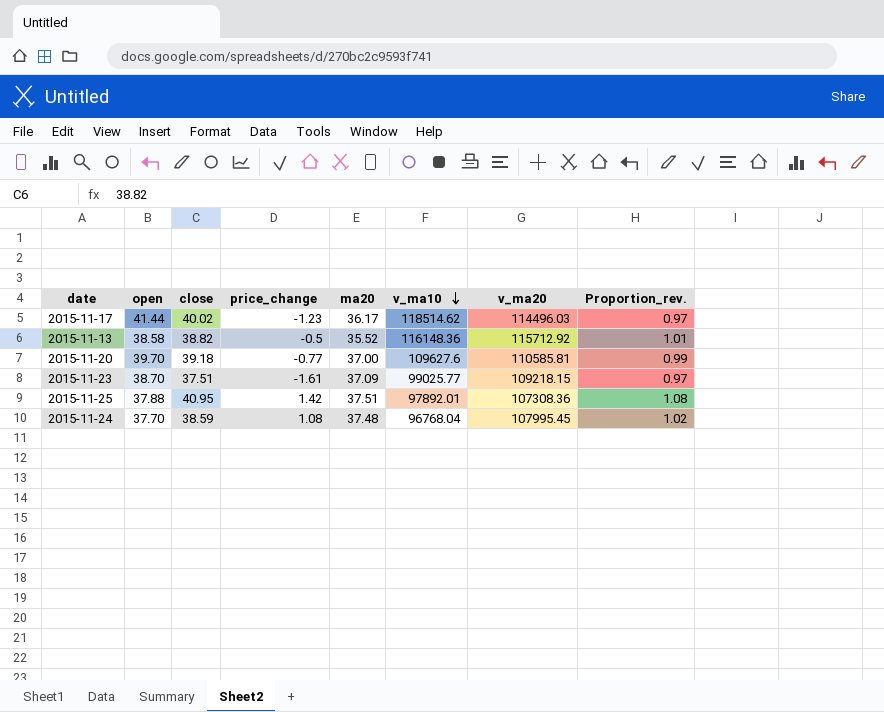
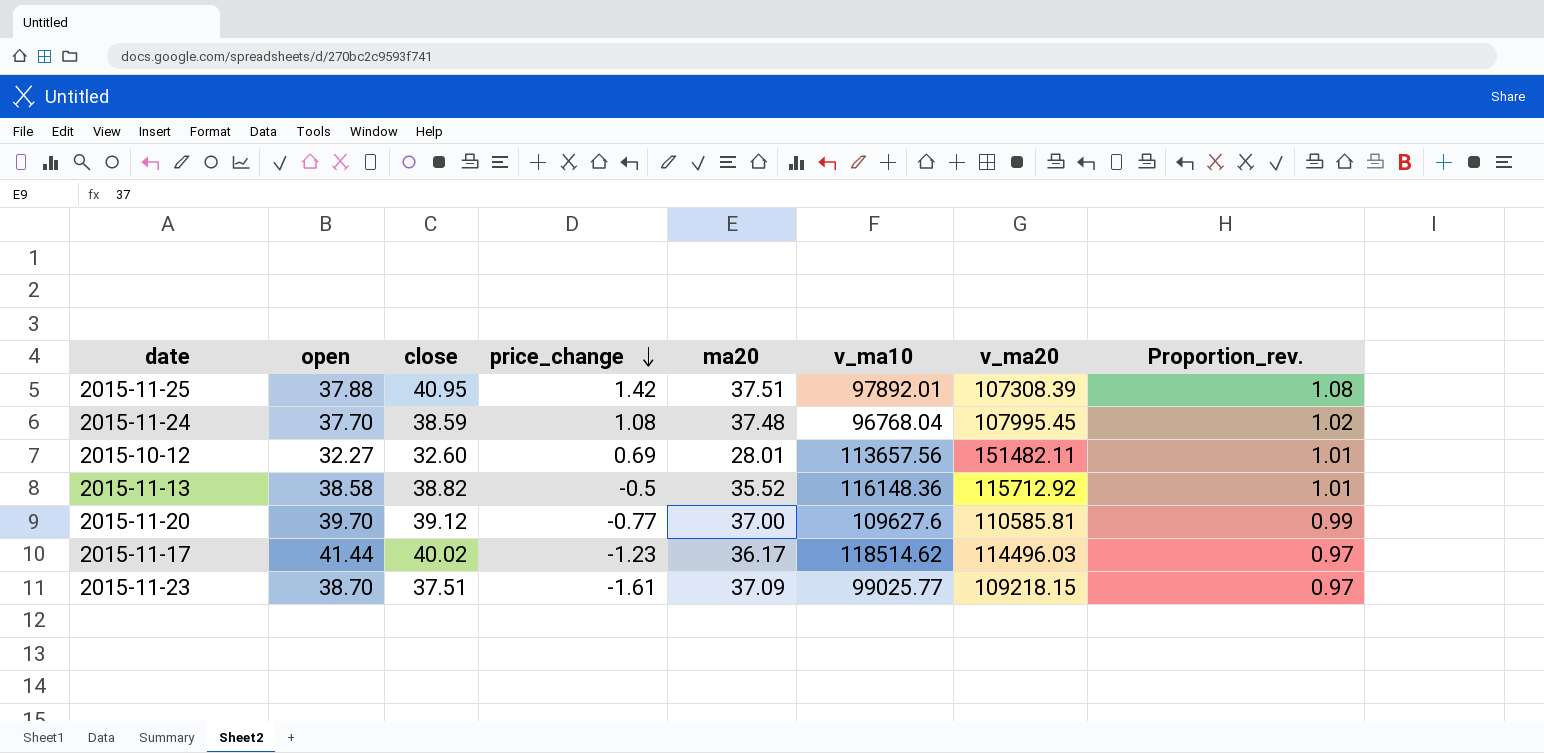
row order: v_ma10 descending -> price_change descending
2015-11-25 | v_ma20: 107308.36 -> 107308.39
row 2015-10-12: none -> 32.27 | 32.60 | 0.69 | 28.01 | 113657.56 | 151482.11 | 1.01
2015-11-20 | close: 39.18 -> 39.12

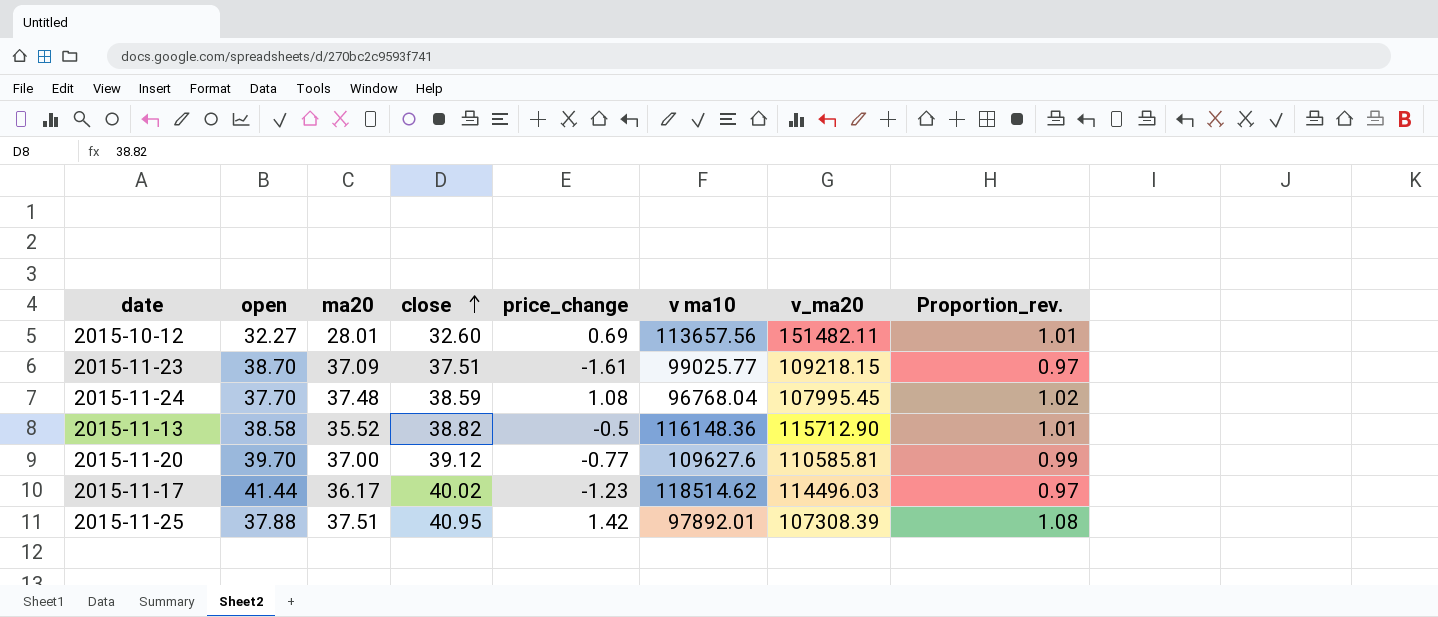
row order: price_change descending -> close ascending
column ma20 | position: 5 -> 3
column name: v_ma10 -> v ma10
2015-11-13 | v_ma20: 115712.92 -> 115712.90

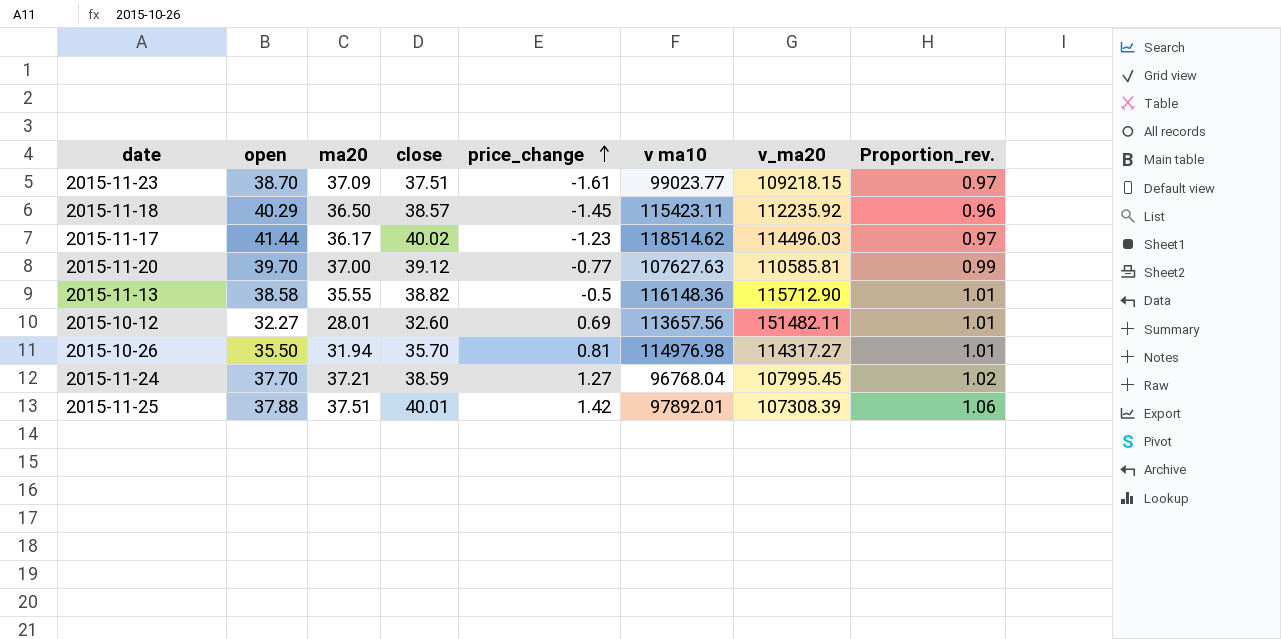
row order: close ascending -> price_change ascending
2015-11-23 | v ma10: 99025.77 -> 99023.77
row 2015-11-18: none -> 40.29 | 36.50 | 38.57 | -1.45 | 115423.11 | 112235.92 | 0.96
2015-11-20 | v ma10: 109627.6 -> 107627.63
2015-11-13 | ma20: 35.52 -> 35.55
row 2015-10-26: none -> 35.50 | 31.94 | 35.70 | 0.81 | 114976.98 | 114317.27 | 1.01
2015-11-24 | ma20: 37.48 -> 37.21
2015-11-24 | price_change: 1.08 -> 1.27
2015-11-25 | close: 40.95 -> 40.01
2015-11-25 | Proportion_rev.: 1.08 -> 1.06

